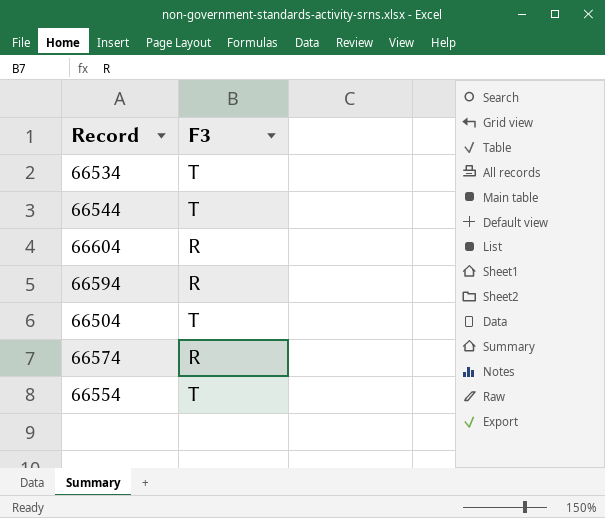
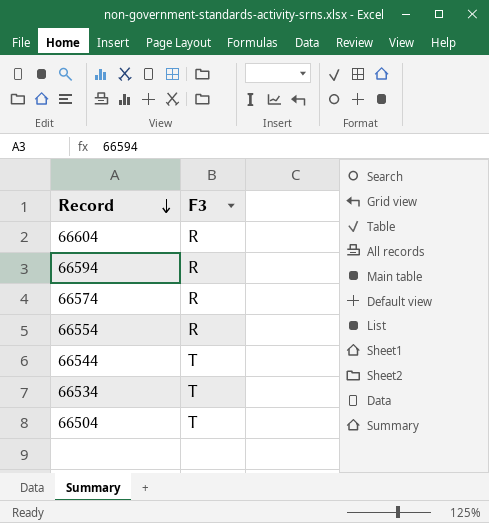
row order: none -> Record descending
66554 | F3: T -> R

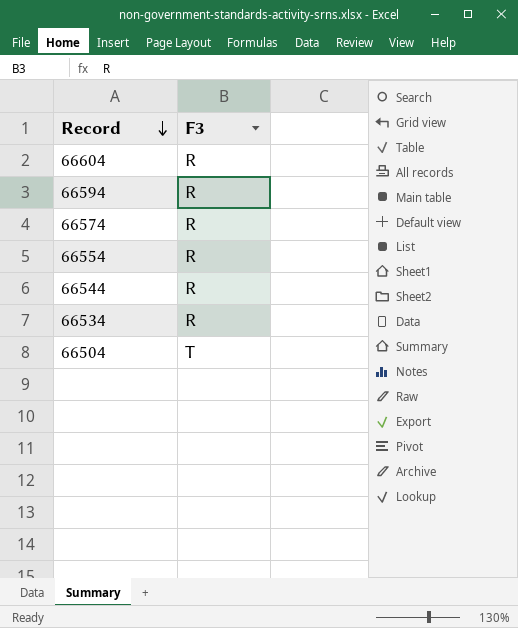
66544 | F3: T -> R
66534 | F3: T -> R

